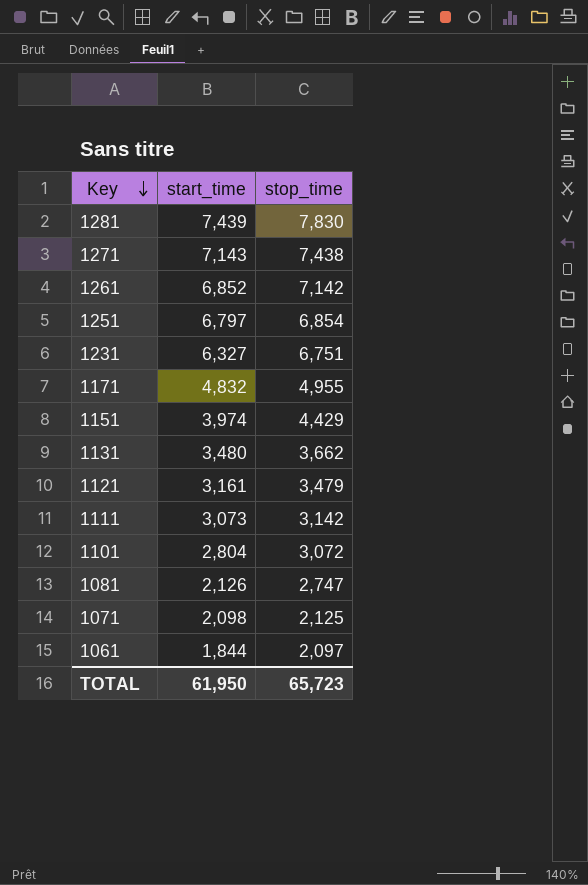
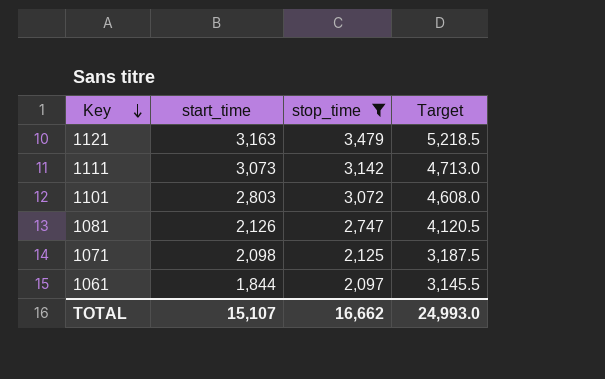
filter: none -> stop_time <= 3,479
column Target | formula: none -> [stop_time] * 1.5
1121 | start_time: 3,161 -> 3,163
1101 | start_time: 2,804 -> 2,803
TOTAL | start_time: 61,950 -> 15,107
TOTAL | stop_time: 65,723 -> 16,662

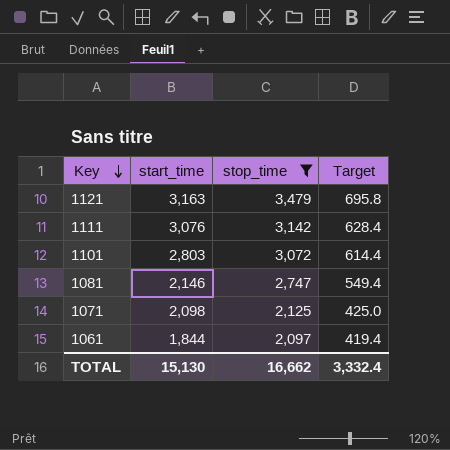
column Target | formula: [stop_time] * 1.5 -> [stop_time] * 0.2
1111 | start_time: 3,073 -> 3,076
1081 | start_time: 2,126 -> 2,146
TOTAL | start_time: 15,107 -> 15,130
TOTAL | Target: 24,993.0 -> 3,332.4

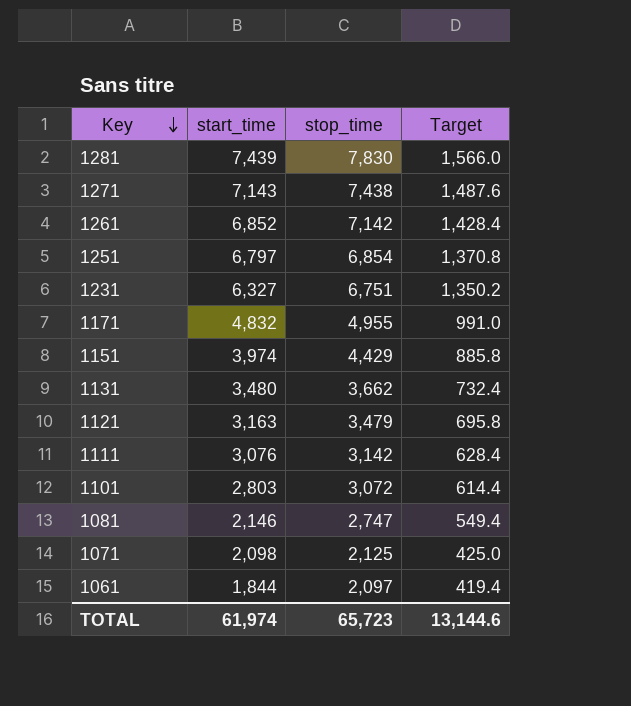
filter: stop_time <= 3,479 -> none
TOTAL | start_time: 15,130 -> 61,974
TOTAL | stop_time: 16,662 -> 65,723
TOTAL | Target: 3,332.4 -> 13,144.6

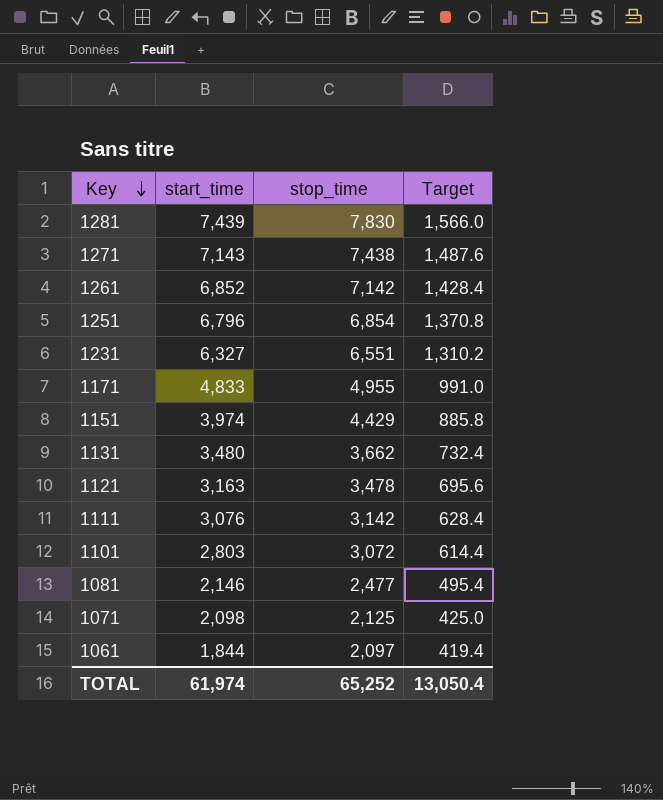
1251 | start_time: 6,797 -> 6,796
1231 | stop_time: 6,751 -> 6,551
1231 | Target: 1,350.2 -> 1,310.2
1171 | start_time: 4,832 -> 4,833
1121 | stop_time: 3,479 -> 3,478
1121 | Target: 695.8 -> 695.6
1081 | stop_time: 2,747 -> 2,477
1081 | Target: 549.4 -> 495.4
TOTAL | stop_time: 65,723 -> 65,252
TOTAL | Target: 13,144.6 -> 13,050.4

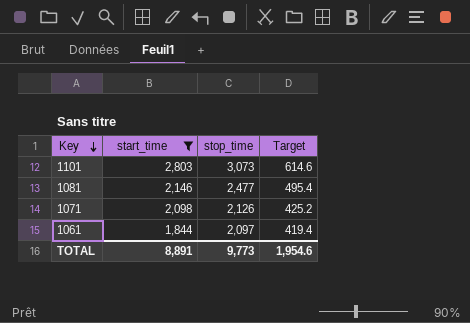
filter: none -> start_time <= 2,803
1101 | stop_time: 3,072 -> 3,073
1101 | Target: 614.4 -> 614.6
1071 | stop_time: 2,125 -> 2,126
1071 | Target: 425.0 -> 425.2
TOTAL | start_time: 61,974 -> 8,891
TOTAL | stop_time: 65,252 -> 9,773
TOTAL | Target: 13,050.4 -> 1,954.6

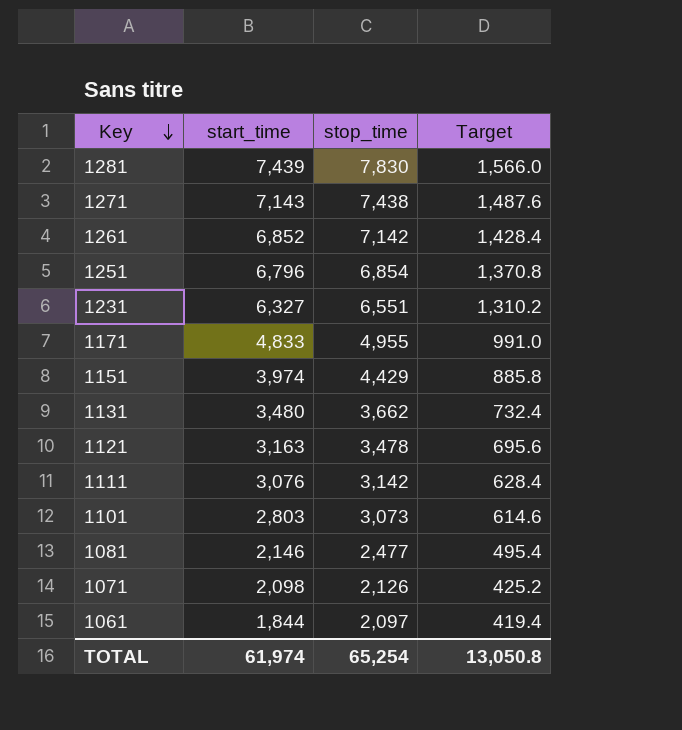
filter: start_time <= 2,803 -> none
TOTAL | start_time: 8,891 -> 61,974
TOTAL | stop_time: 9,773 -> 65,254
TOTAL | Target: 1,954.6 -> 13,050.8

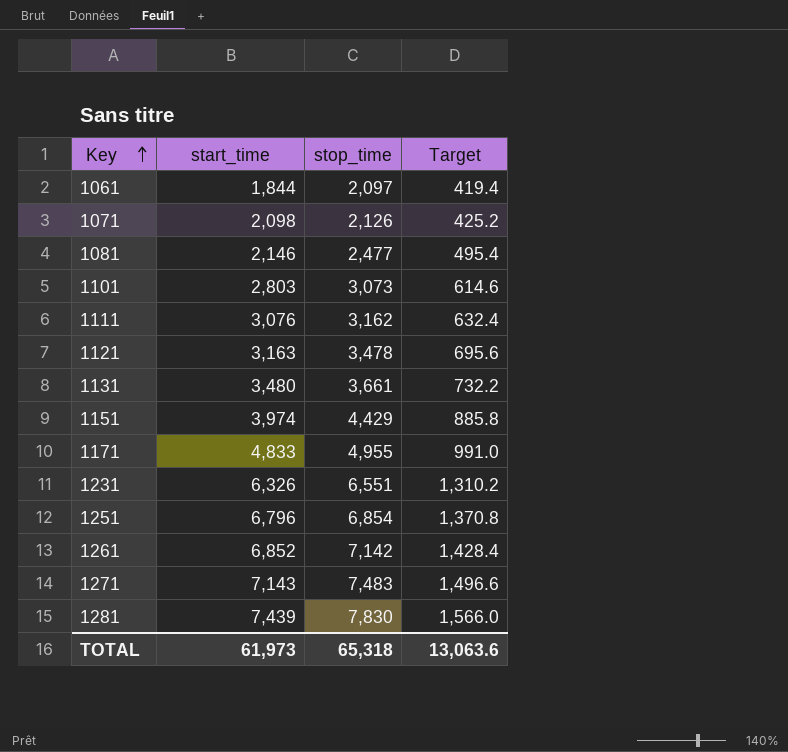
row order: Key descending -> Key ascending
1111 | stop_time: 3,142 -> 3,162
1111 | Target: 628.4 -> 632.4
1131 | stop_time: 3,662 -> 3,661
1131 | Target: 732.4 -> 732.2
1231 | start_time: 6,327 -> 6,326
1271 | stop_time: 7,438 -> 7,483
1271 | Target: 1,487.6 -> 1,496.6
TOTAL | start_time: 61,974 -> 61,973
TOTAL | stop_time: 65,254 -> 65,318
TOTAL | Target: 13,050.8 -> 13,063.6

